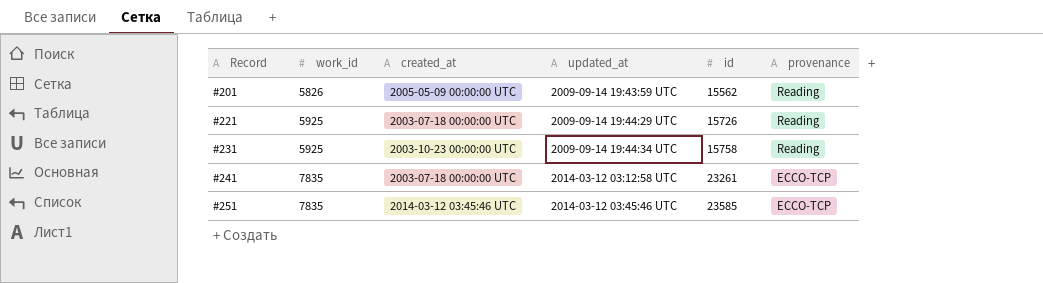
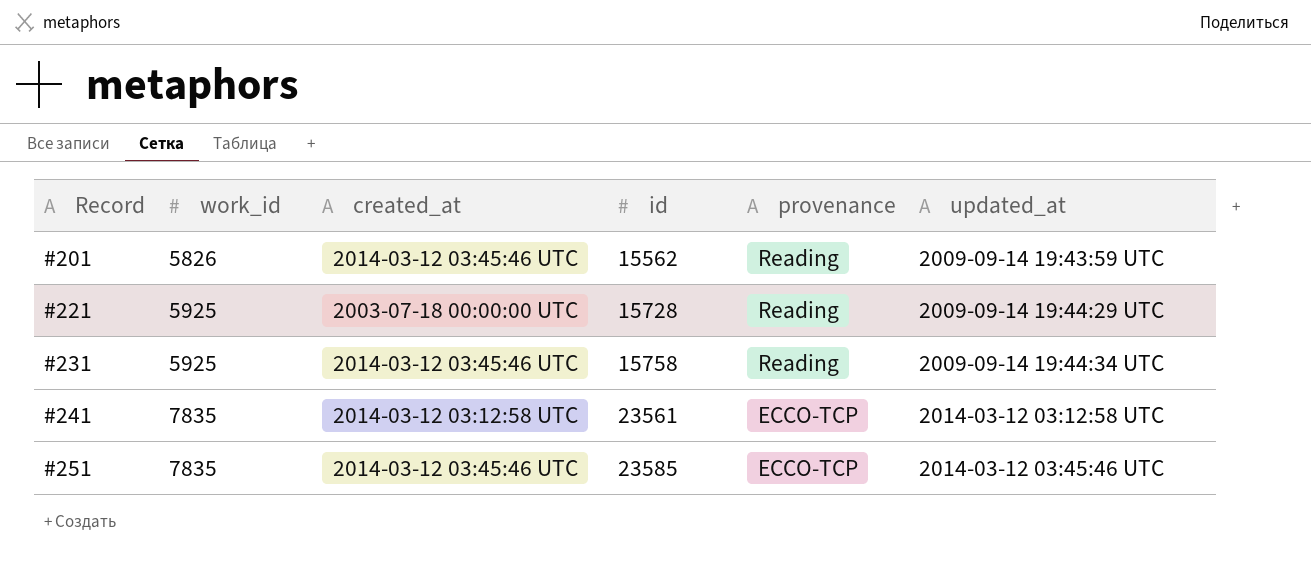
column updated_at | position: 4 -> 6
#201 | created_at: 2005-05-09 00:00:00 UTC -> 2014-03-12 03:45:46 UTC
#221 | id: 15726 -> 15728
#231 | created_at: 2003-10-23 00:00:00 UTC -> 2014-03-12 03:45:46 UTC
#241 | created_at: 2003-07-18 00:00:00 UTC -> 2014-03-12 03:12:58 UTC
#241 | id: 23261 -> 23561

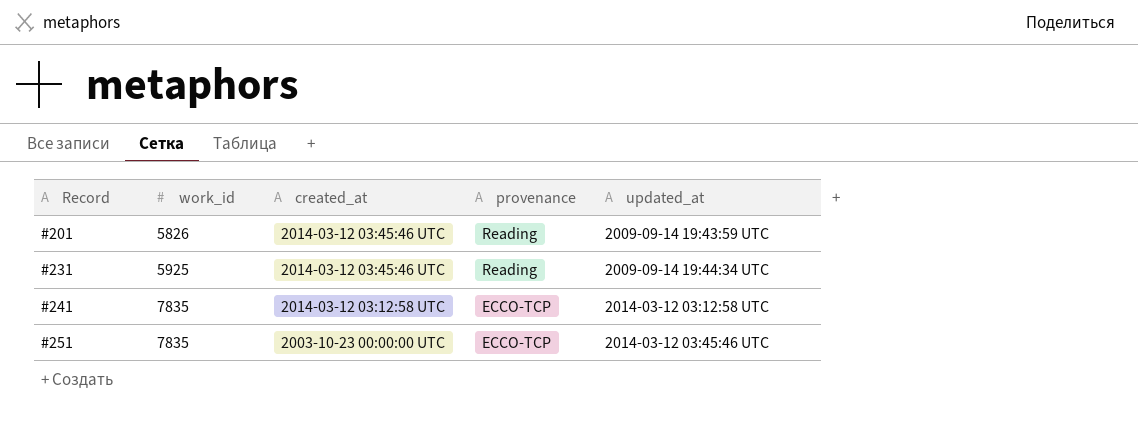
column id | position: 4 -> none
row #221: 5925 | 2003-07-18 00:00:00 UTC | 15728 | Reading | 2009-09-14 19:44:29 UTC -> none
#251 | created_at: 2014-03-12 03:45:46 UTC -> 2003-10-23 00:00:00 UTC

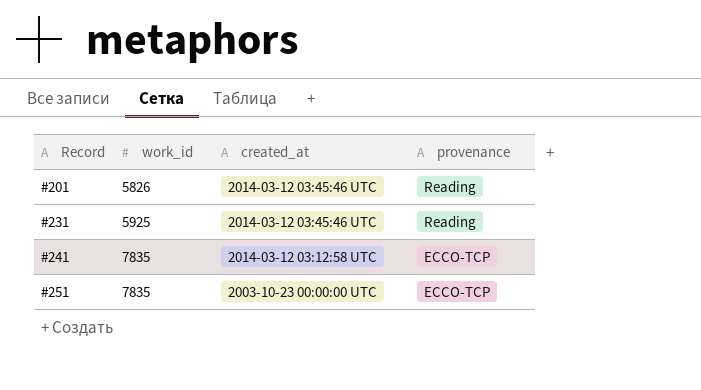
column updated_at | position: 5 -> none

